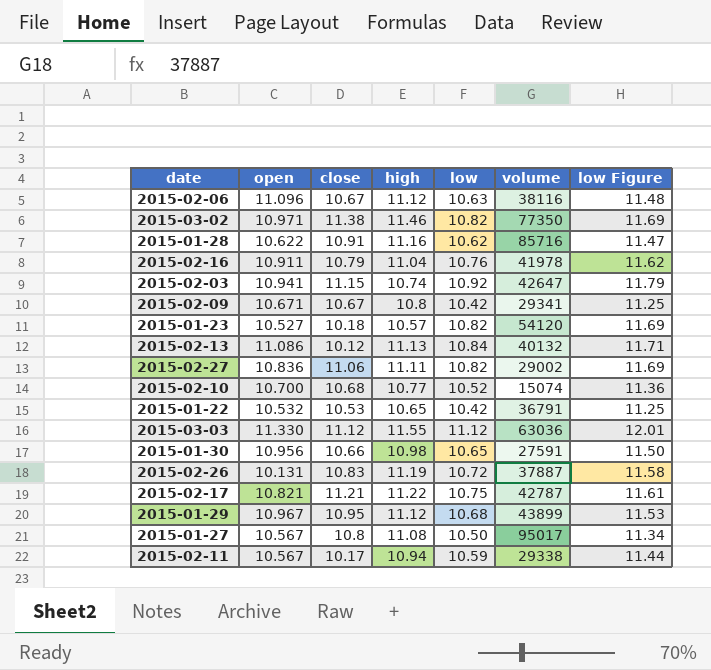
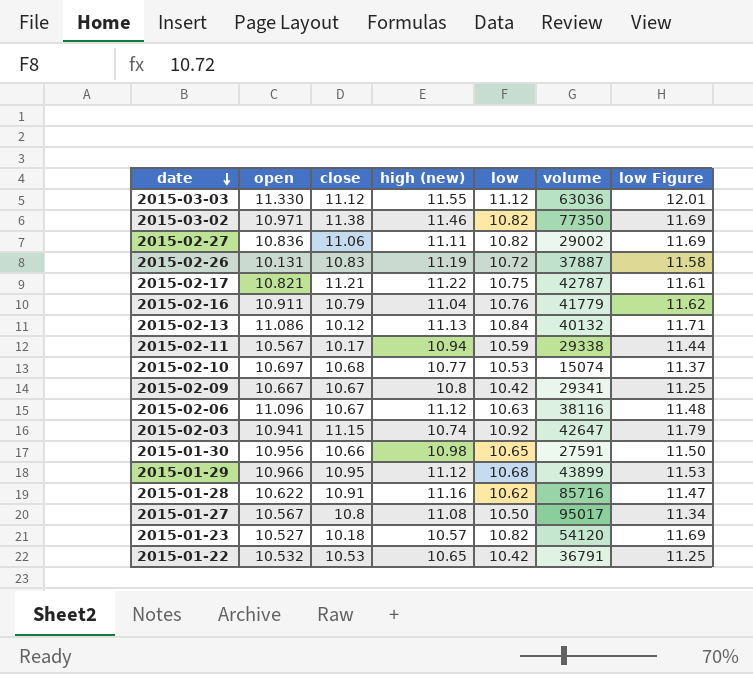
row order: none -> date descending
column name: high -> high (new)
2015-02-16 | volume: 41978 -> 41779
2015-02-10 | open: 10.700 -> 10.697
2015-02-10 | low: 10.52 -> 10.53
2015-02-10 | low Figure: 11.36 -> 11.37
2015-02-09 | open: 10.671 -> 10.667
2015-01-29 | open: 10.967 -> 10.966

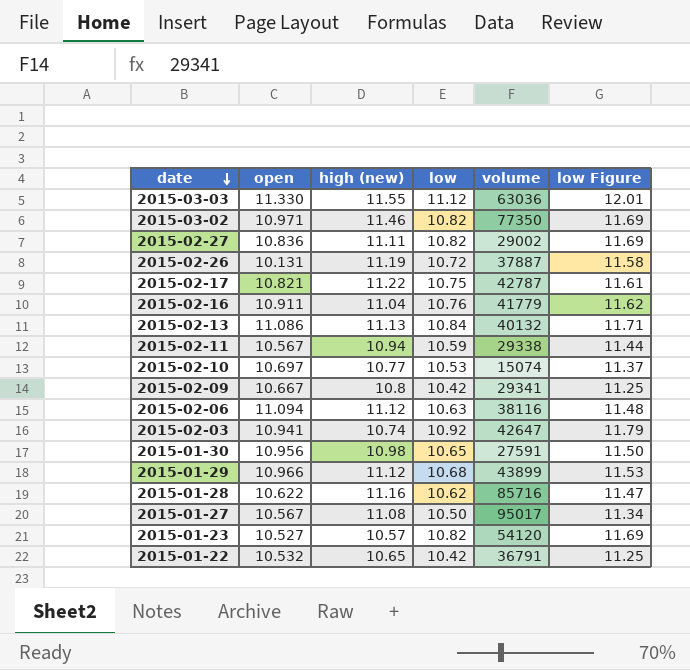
column close | position: 3 -> none
2015-02-06 | open: 11.096 -> 11.094

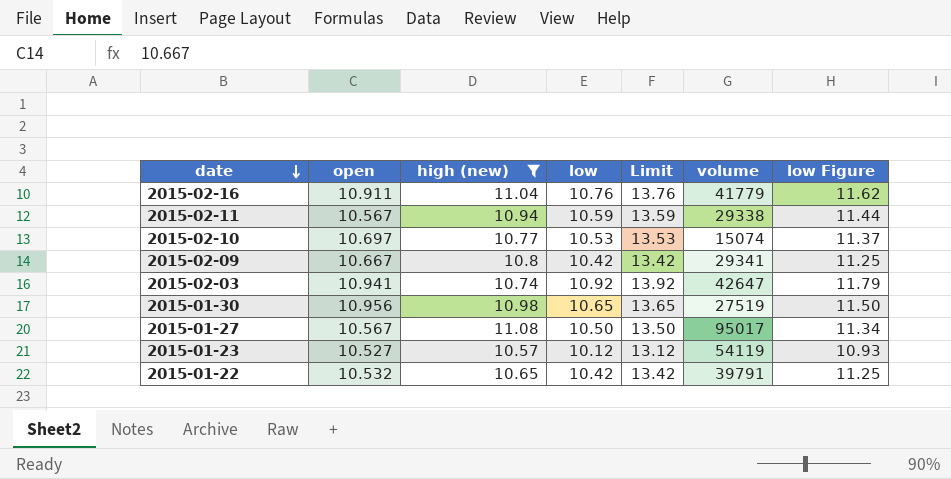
filter: none -> high (new) <= 11.08
column Limit | formula: none -> [low] + 3
2015-01-30 | volume: 27591 -> 27519
2015-01-23 | low: 10.82 -> 10.12
2015-01-23 | volume: 54120 -> 54119
2015-01-23 | low Figure: 11.69 -> 10.93
2015-01-22 | volume: 36791 -> 39791

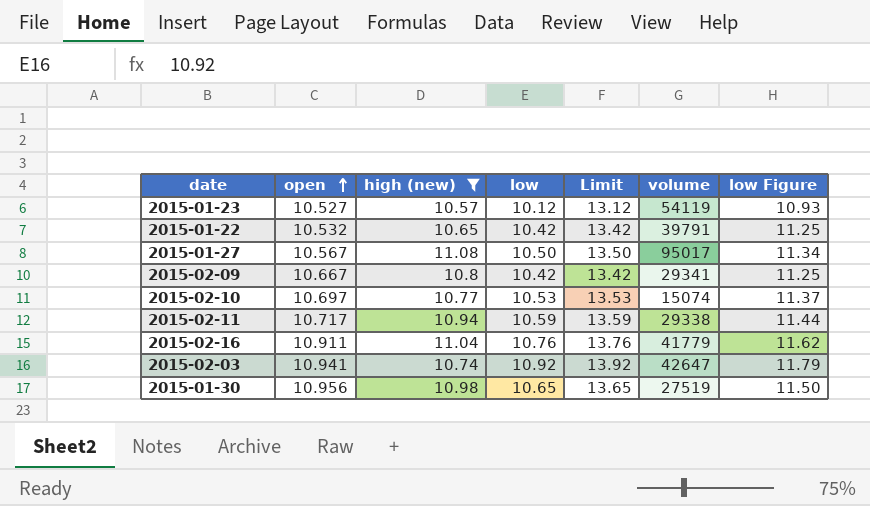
row order: date descending -> open ascending
2015-02-11 | open: 10.567 -> 10.717

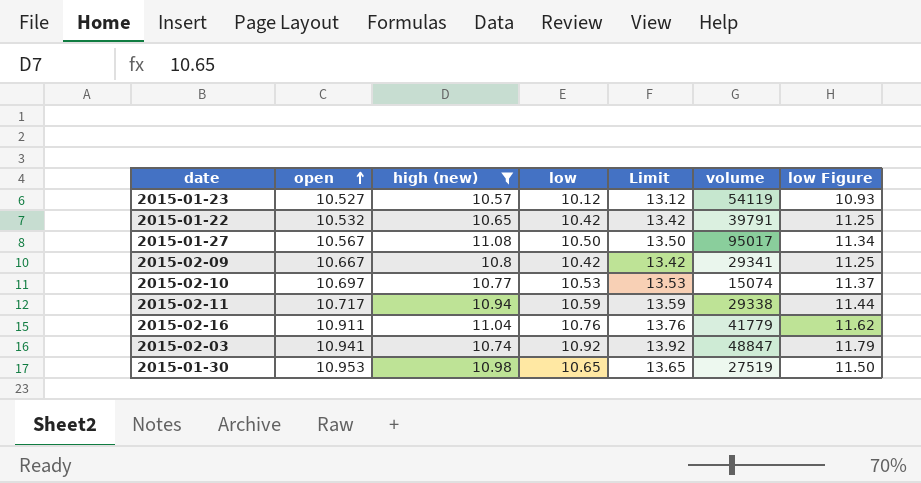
2015-02-03 | volume: 42647 -> 48847
2015-01-30 | open: 10.956 -> 10.953

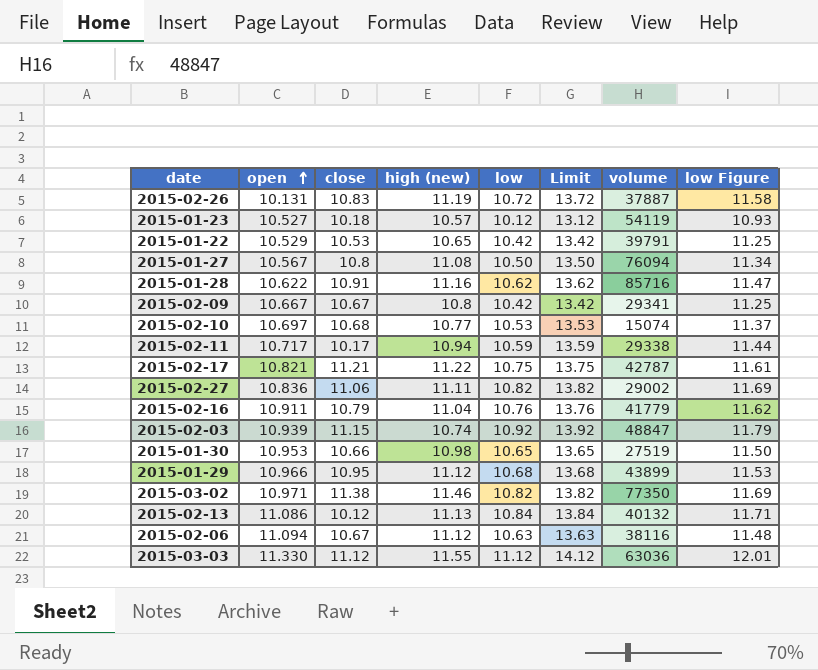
filter: high (new) <= 11.08 -> none
column close | position: none -> 3
2015-01-22 | open: 10.532 -> 10.529
2015-01-27 | volume: 95017 -> 76094
2015-02-03 | open: 10.941 -> 10.939

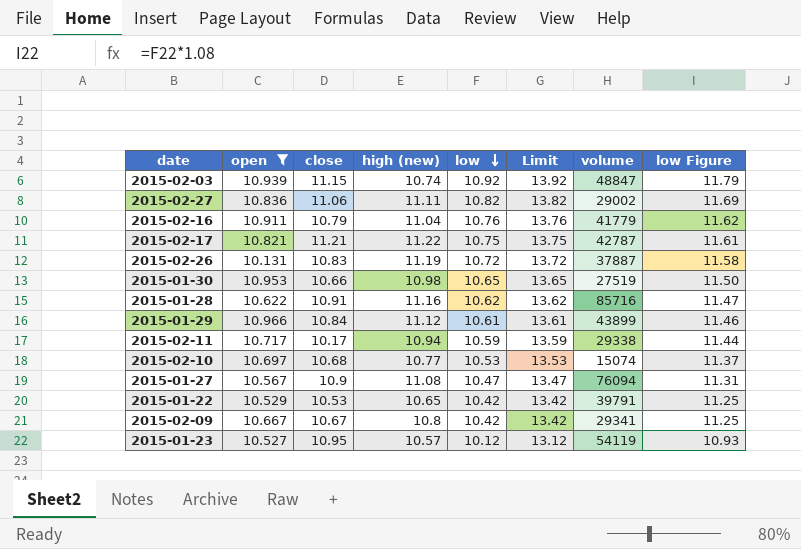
filter: none -> open <= 10.966
row order: open ascending -> low descending
2015-01-29 | close: 10.95 -> 10.84
2015-01-29 | low: 10.68 -> 10.61
2015-01-29 | Limit: 13.68 -> 13.61
2015-01-29 | low Figure: 11.53 -> 11.46
2015-01-27 | close: 10.8 -> 10.9
2015-01-27 | low: 10.50 -> 10.47
2015-01-27 | Limit: 13.50 -> 13.47
2015-01-27 | low Figure: 11.34 -> 11.31
2015-01-23 | close: 10.18 -> 10.95

